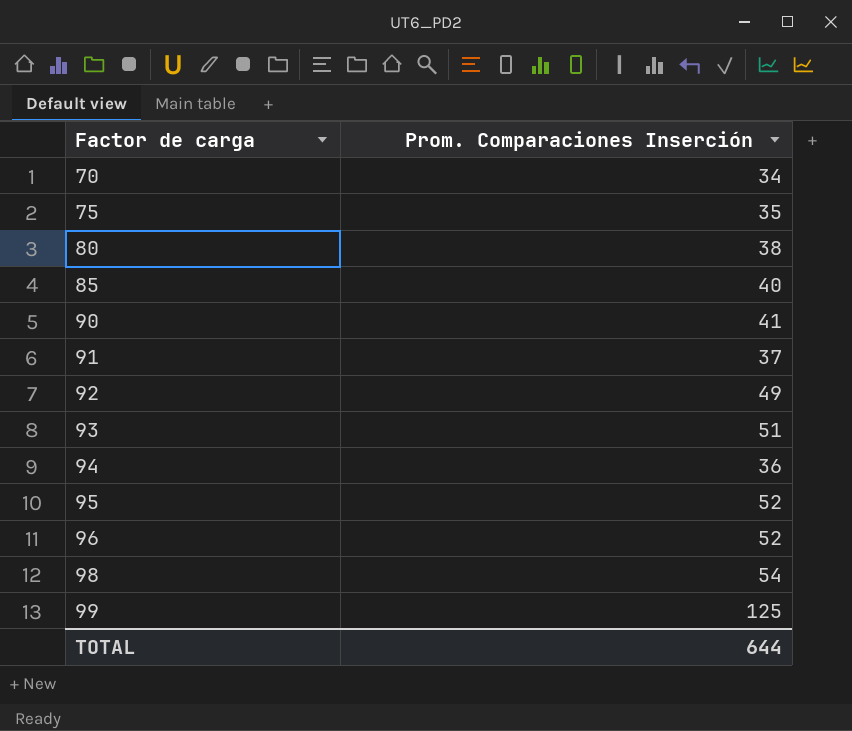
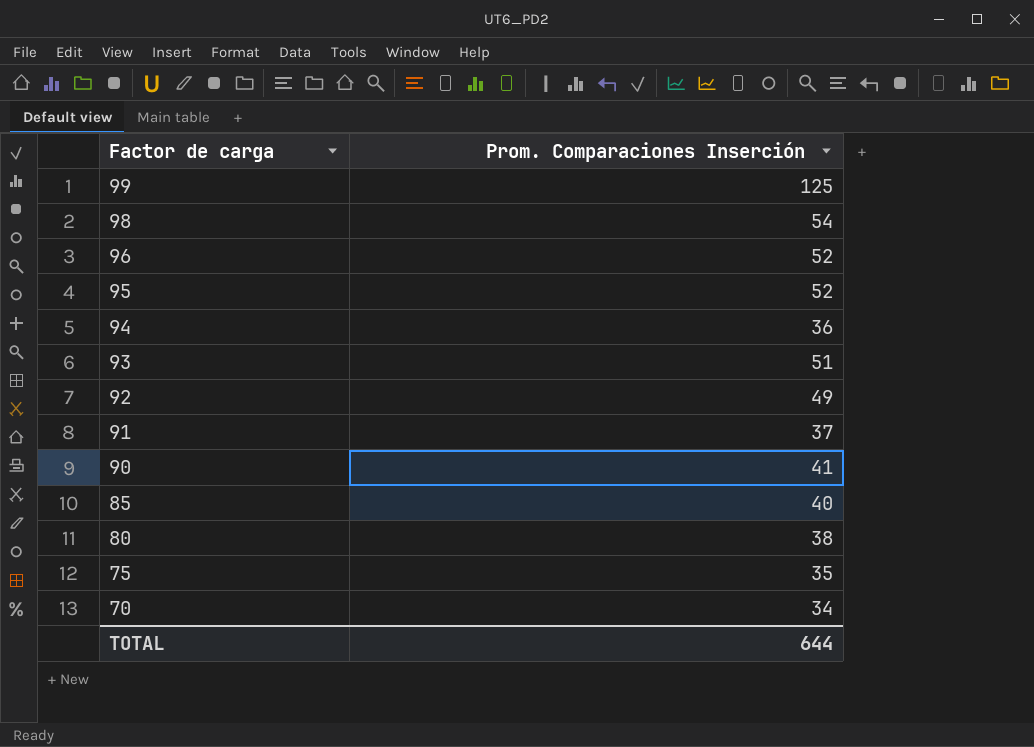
row order: Factor de carga ascending -> Factor de carga descending

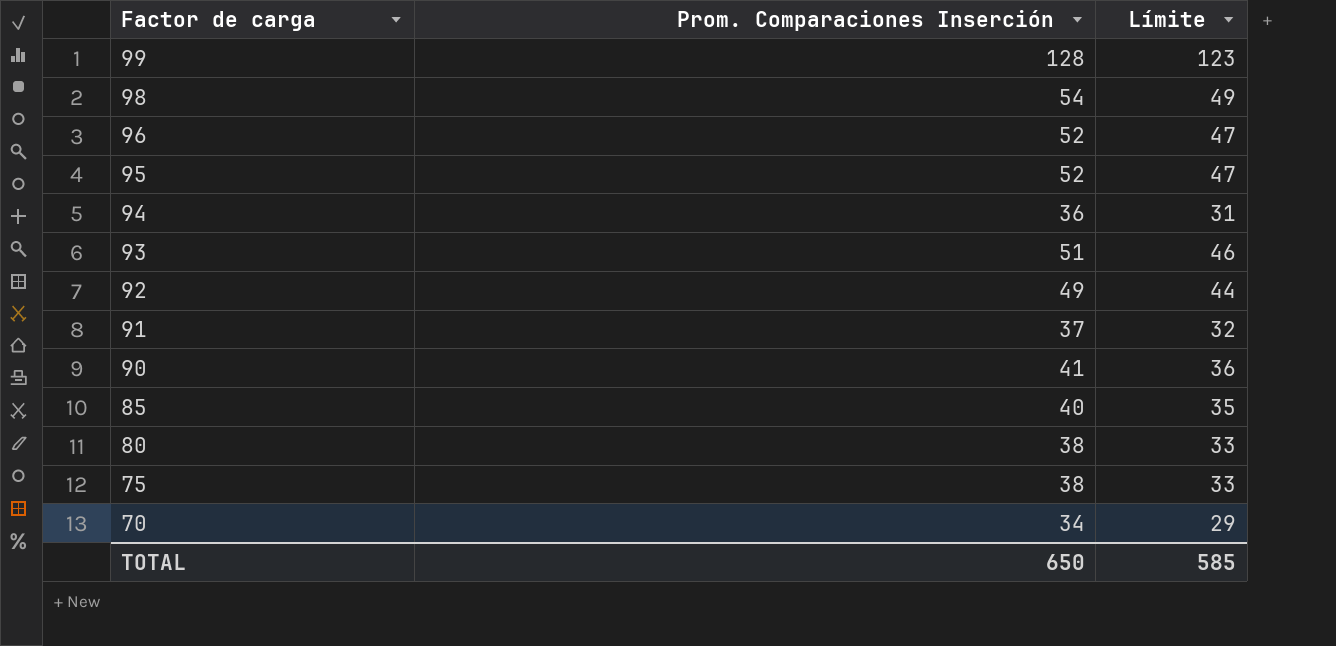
column Límite | formula: none -> [Prom. Comparaciones Inserción] - 5
99 | Prom. Comparaciones Inserción: 125 -> 128
75 | Prom. Comparaciones Inserción: 35 -> 38
TOTAL | Prom. Comparaciones Inserción: 644 -> 650

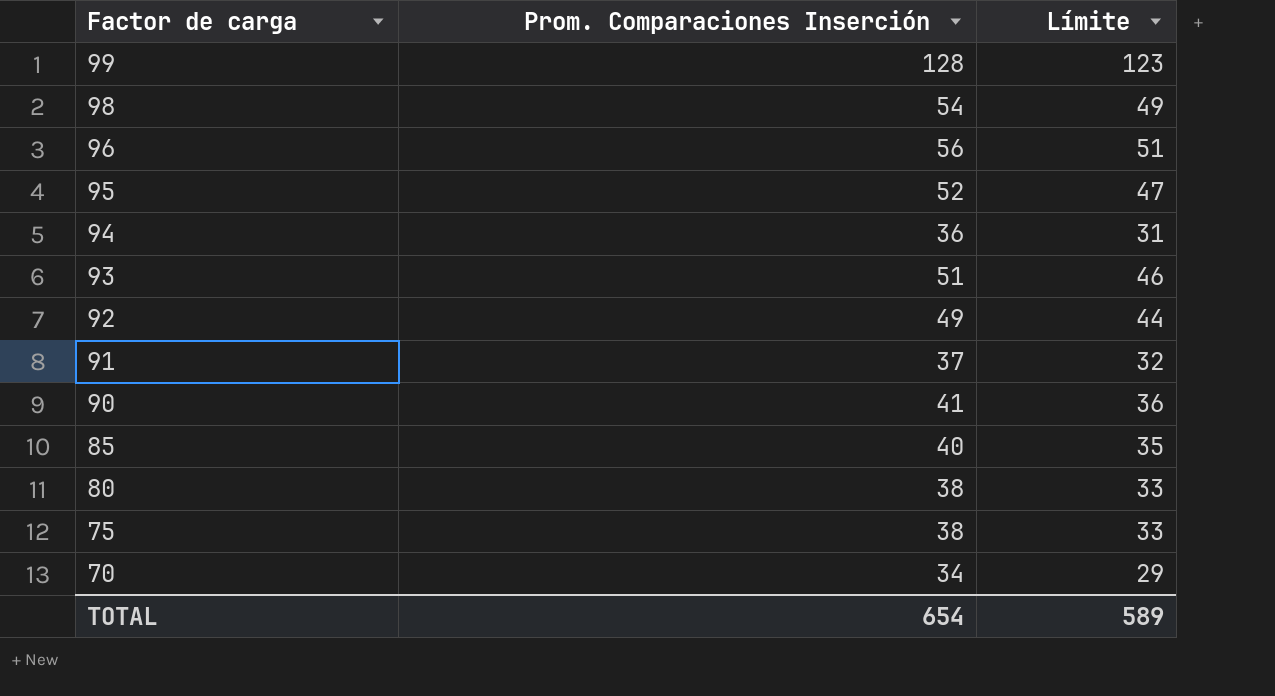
96 | Prom. Comparaciones Inserción: 52 -> 56
96 | Límite: 47 -> 51
TOTAL | Prom. Comparaciones Inserción: 650 -> 654
TOTAL | Límite: 585 -> 589

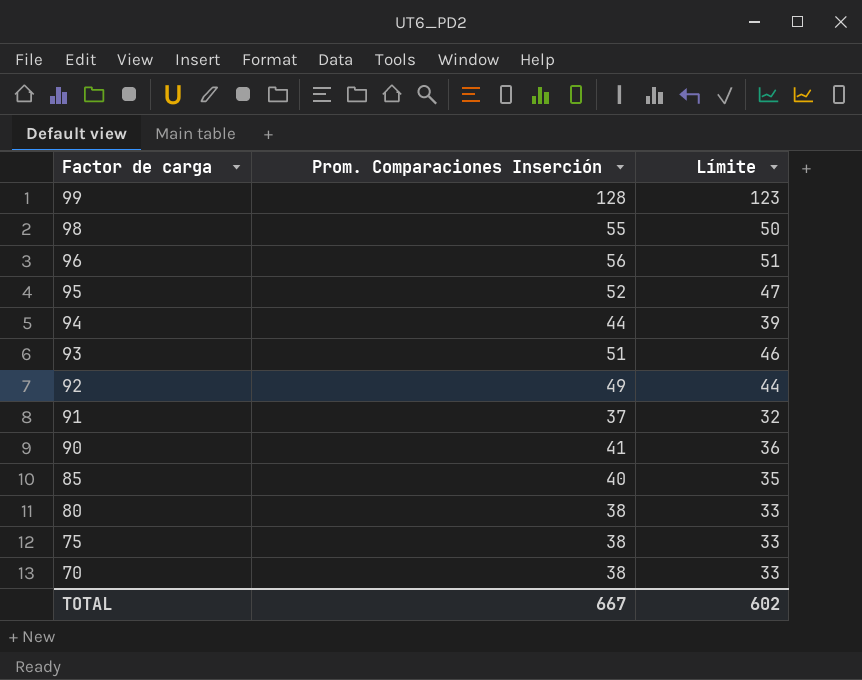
98 | Prom. Comparaciones Inserción: 54 -> 55
98 | Límite: 49 -> 50
94 | Prom. Comparaciones Inserción: 36 -> 44
94 | Límite: 31 -> 39
70 | Prom. Comparaciones Inserción: 34 -> 38
70 | Límite: 29 -> 33
TOTAL | Prom. Comparaciones Inserción: 654 -> 667
TOTAL | Límite: 589 -> 602

